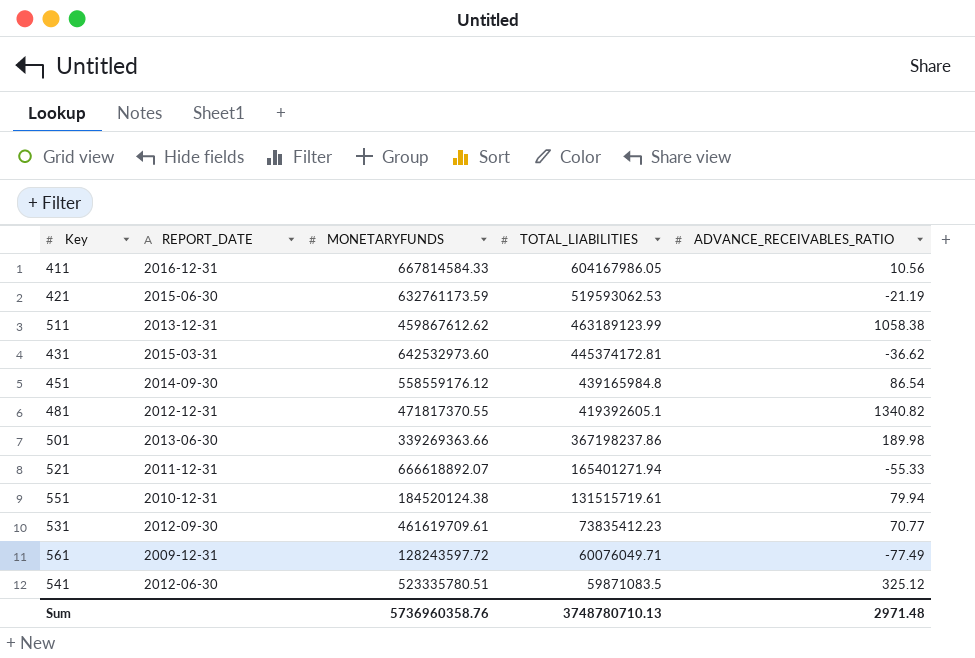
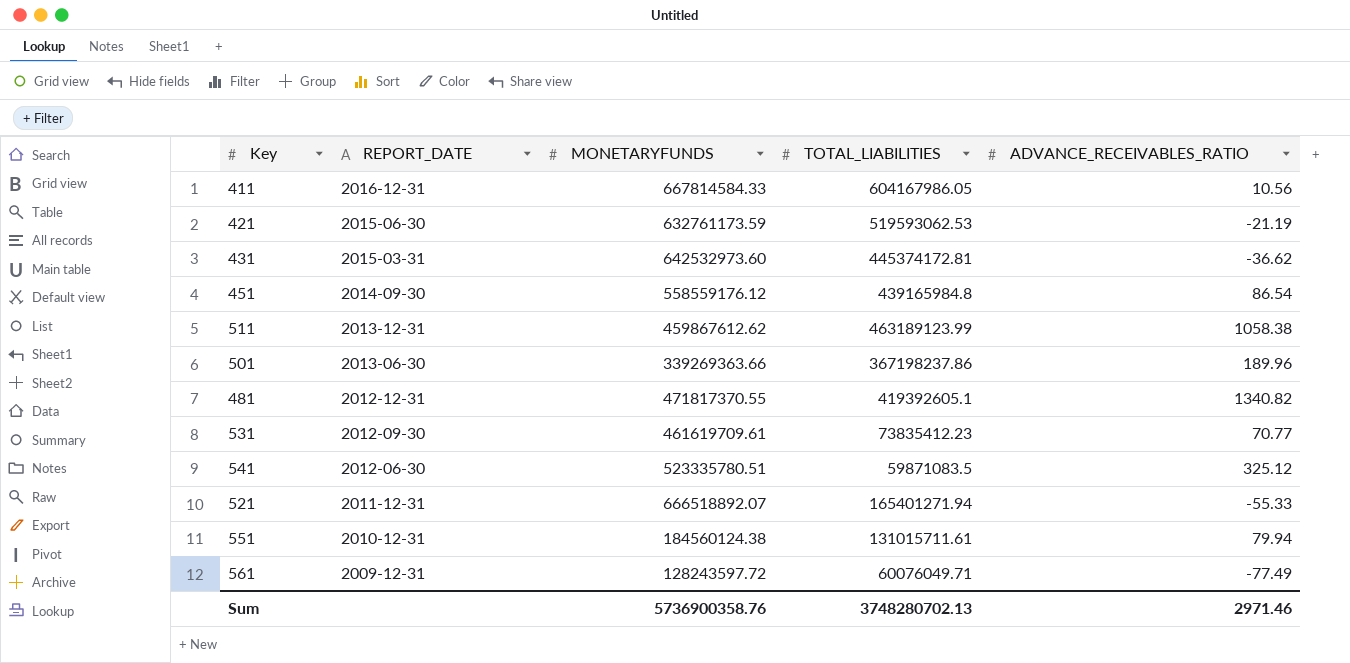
row order: TOTAL_LIABILITIES descending -> REPORT_DATE descending
501 | ADVANCE_RECEIVABLES_RATIO: 189.98 -> 189.96
521 | MONETARYFUNDS: 666618892.07 -> 666518892.07
551 | MONETARYFUNDS: 184520124.38 -> 184560124.38
551 | TOTAL_LIABILITIES: 131515719.61 -> 131015711.61
Sum | MONETARYFUNDS: 5736960358.76 -> 5736900358.76
Sum | TOTAL_LIABILITIES: 3748780710.13 -> 3748280702.13
Sum | ADVANCE_RECEIVABLES_RATIO: 2971.48 -> 2971.46

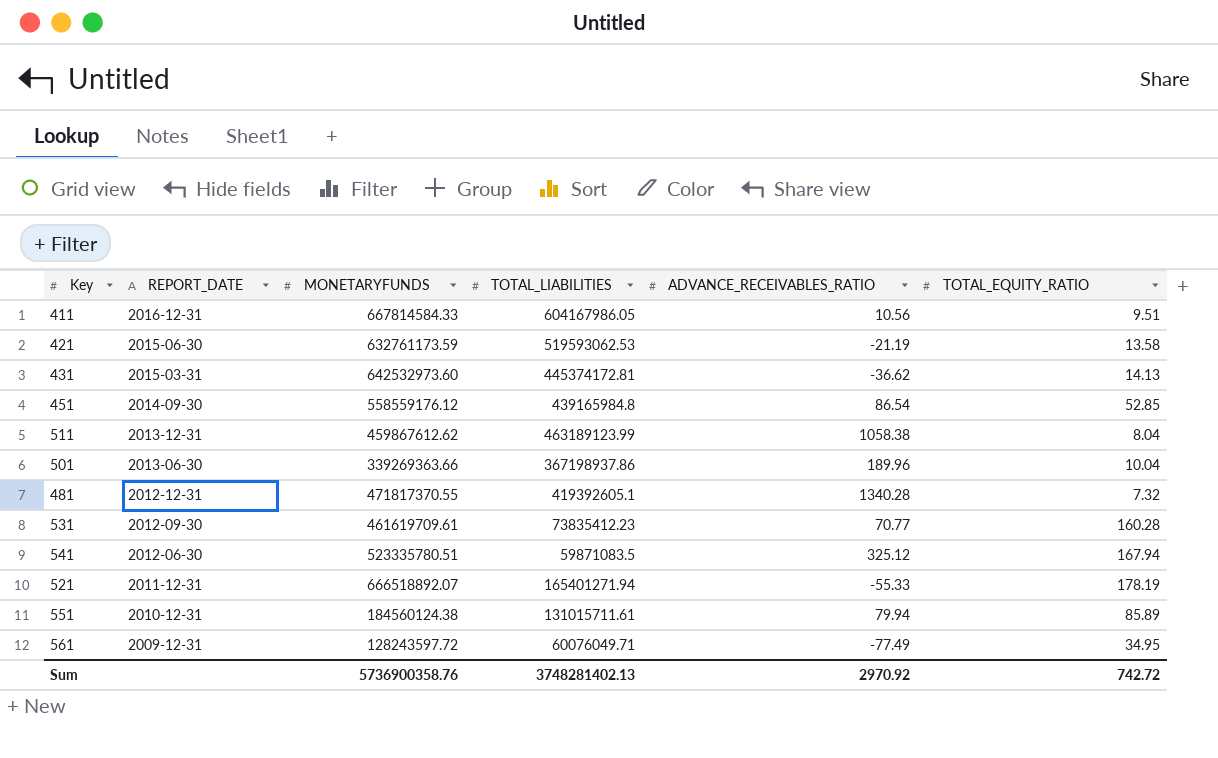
column TOTAL_EQUITY_RATIO | position: none -> 6
501 | TOTAL_LIABILITIES: 367198237.86 -> 367198937.86
481 | ADVANCE_RECEIVABLES_RATIO: 1340.82 -> 1340.28
Sum | TOTAL_LIABILITIES: 3748280702.13 -> 3748281402.13
Sum | ADVANCE_RECEIVABLES_RATIO: 2971.46 -> 2970.92

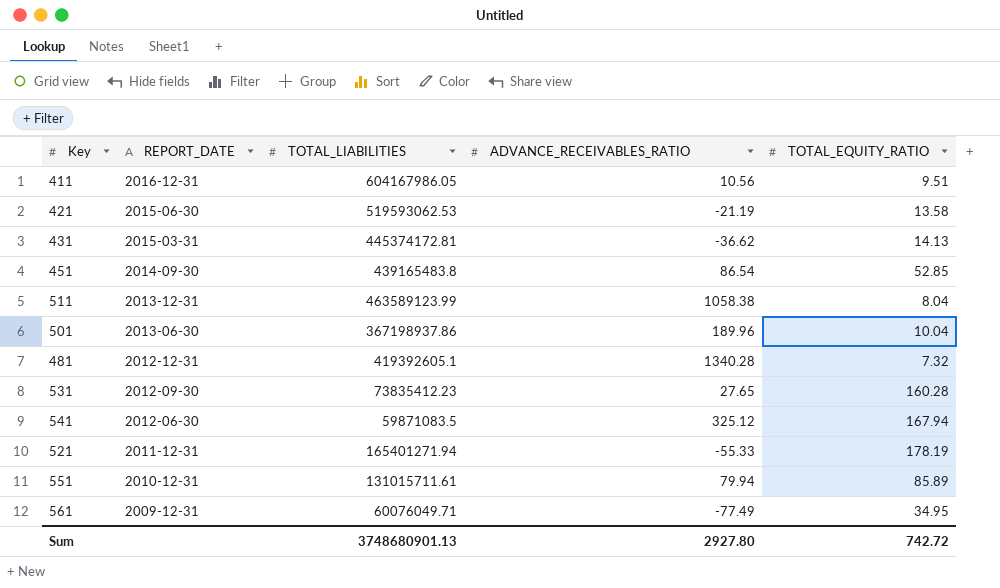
column MONETARYFUNDS | position: 3 -> none
451 | TOTAL_LIABILITIES: 439165984.8 -> 439165483.8
511 | TOTAL_LIABILITIES: 463189123.99 -> 463589123.99
531 | ADVANCE_RECEIVABLES_RATIO: 70.77 -> 27.65
Sum | TOTAL_LIABILITIES: 3748281402.13 -> 3748680901.13
Sum | ADVANCE_RECEIVABLES_RATIO: 2970.92 -> 2927.80

